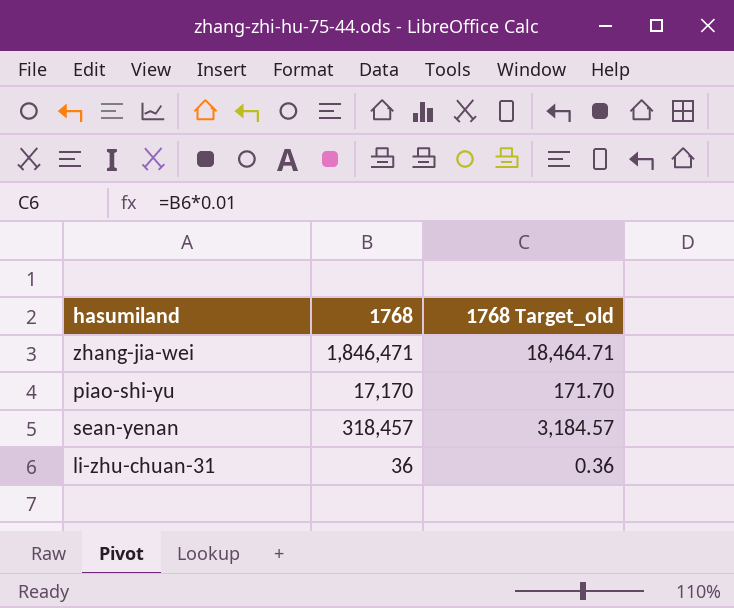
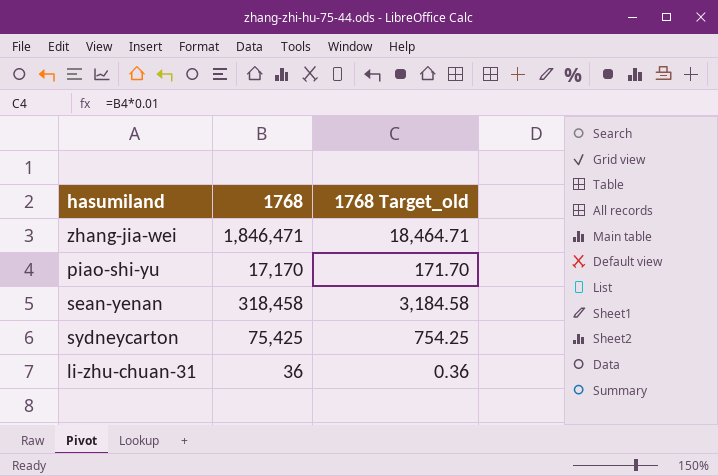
sean-yenan | 1768: 318,457 -> 318,458
sean-yenan | 1768 Target_old: 3,184.57 -> 3,184.58
row sydneycarton: none -> 75,425 | 754.25

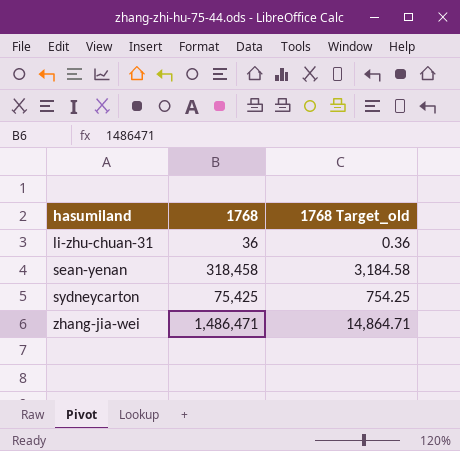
row order: none -> hasumiland ascending
row piao-shi-yu: 17,170 | 171.70 -> none
zhang-jia-wei | 1768: 1,846,471 -> 1,486,471
zhang-jia-wei | 1768 Target_old: 18,464.71 -> 14,864.71

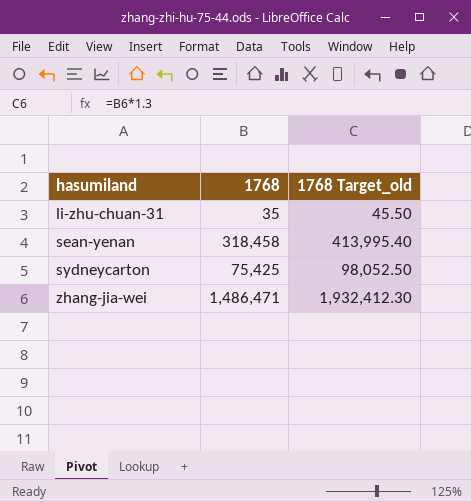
column 1768 Target_old | formula: [1768] * 0.01 -> [1768] * 1.3
li-zhu-chuan-31 | 1768: 36 -> 35

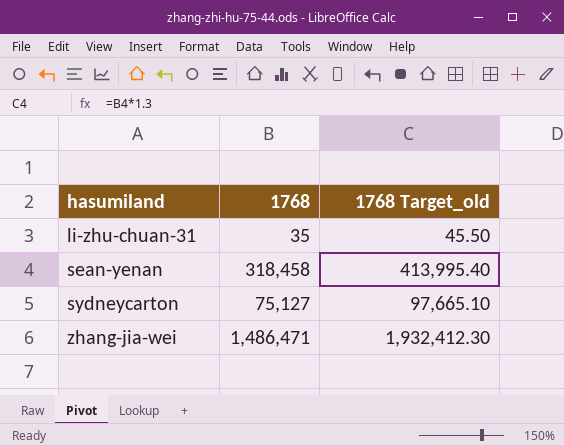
sydneycarton | 1768: 75,425 -> 75,127
sydneycarton | 1768 Target_old: 98,052.50 -> 97,665.10

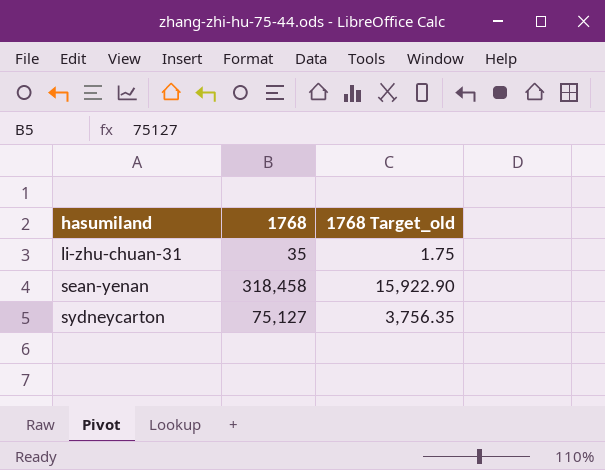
column 1768 Target_old | formula: [1768] * 1.3 -> [1768] * 0.05
row zhang-jia-wei: 1,486,471 | 1,932,412.30 -> none

